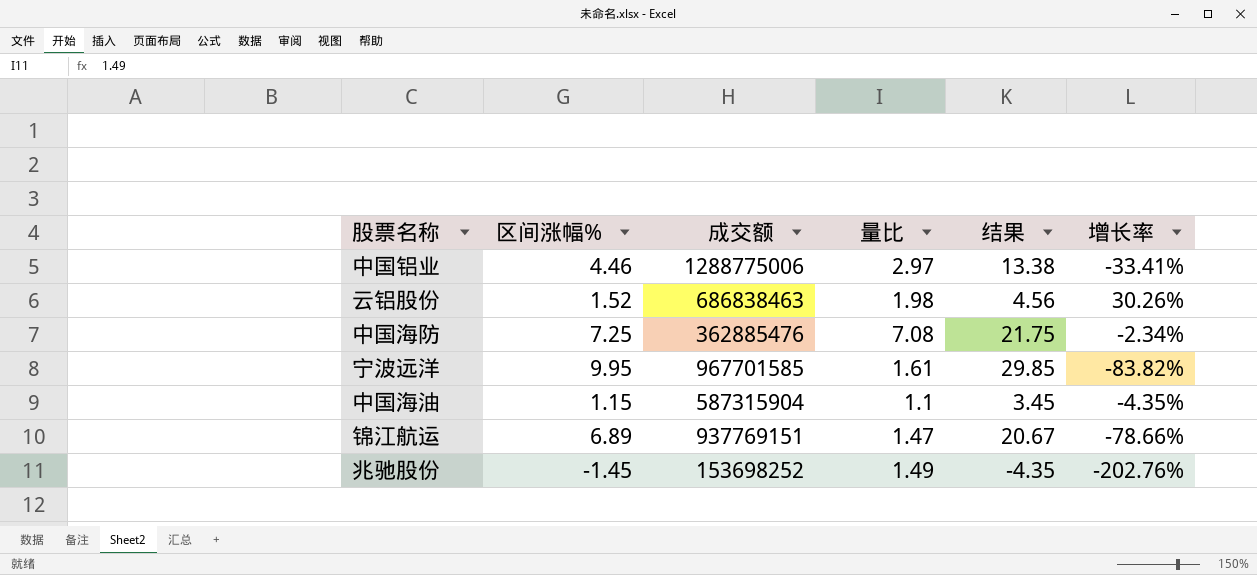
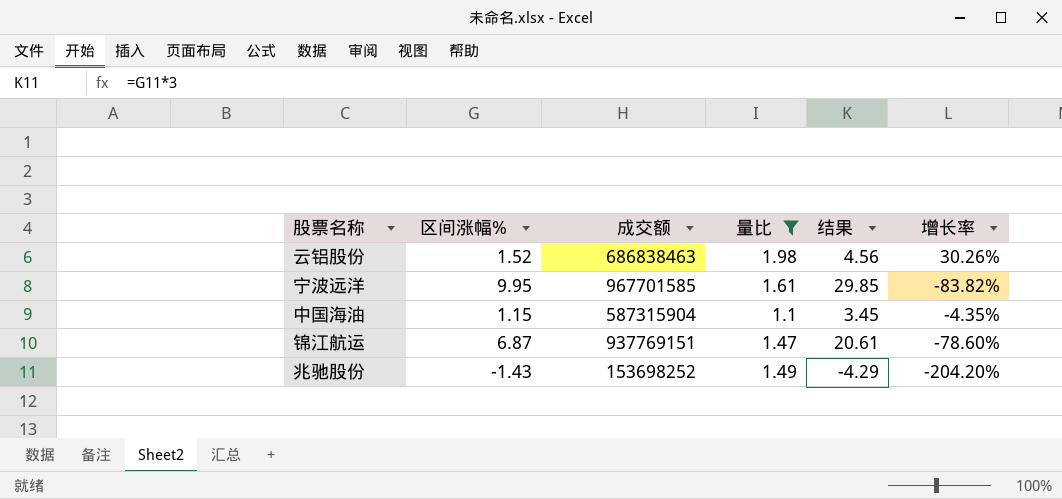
filter: none -> 量比 <= 1.98
锦江航运 | 区间涨幅%: 6.89 -> 6.87
锦江航运 | 结果: 20.67 -> 20.61
锦江航运 | 增长率: -78.66% -> -78.60%
兆驰股份 | 区间涨幅%: -1.45 -> -1.43
兆驰股份 | 结果: -4.35 -> -4.29
兆驰股份 | 增长率: -202.76% -> -204.20%

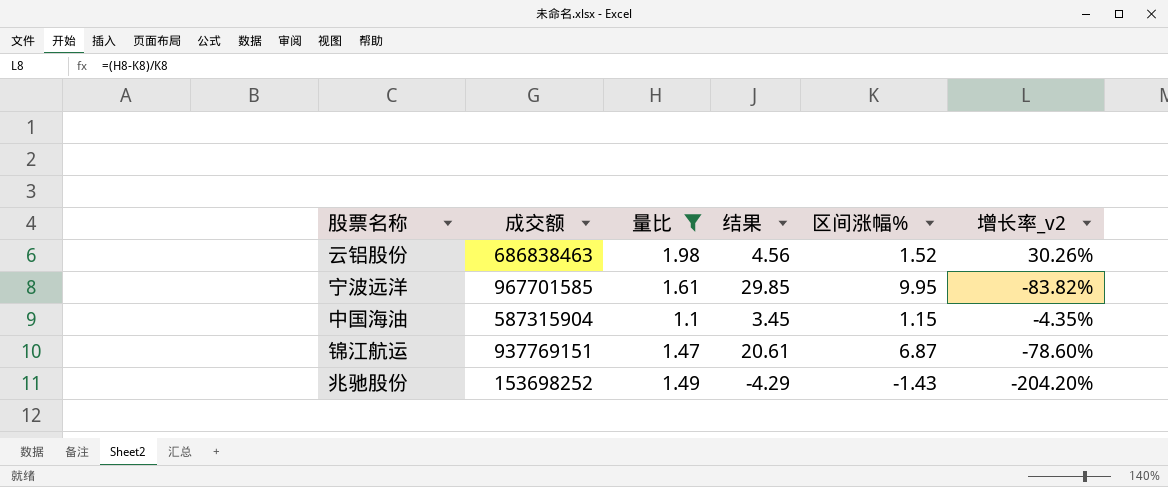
column 区间涨幅% | position: 2 -> 5
column name: 增长率 -> 增长率_v2

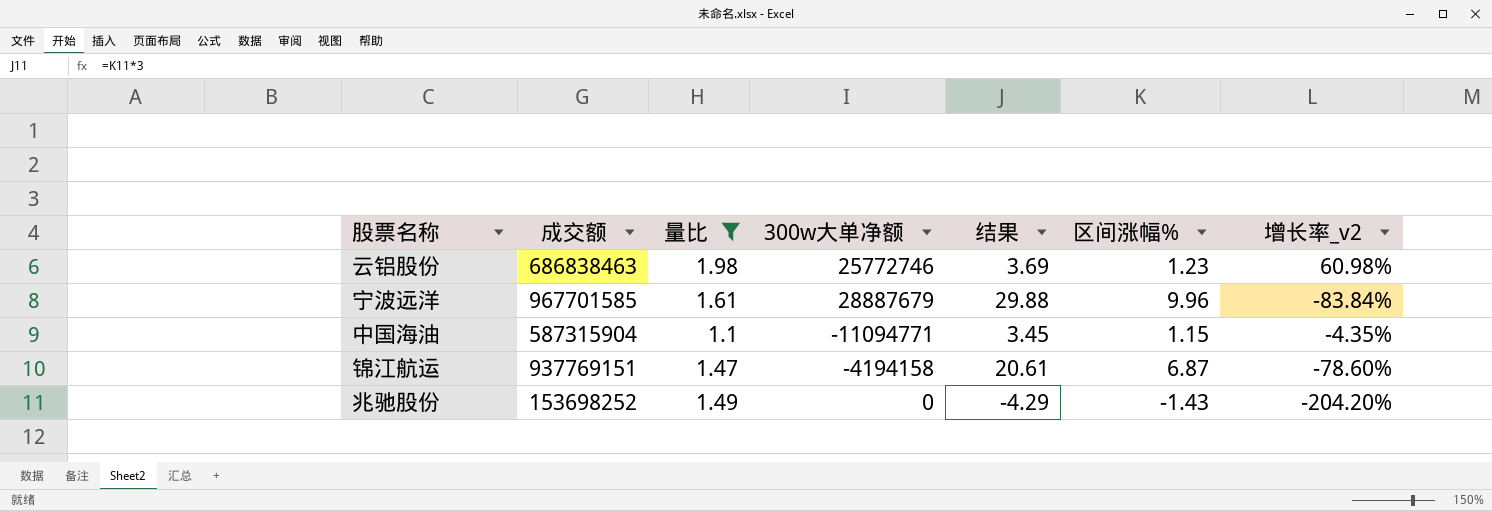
column 300w大单净额 | position: none -> 4
云铝股份 | 结果: 4.56 -> 3.69
云铝股份 | 区间涨幅%: 1.52 -> 1.23
云铝股份 | 增长率_v2: 30.26% -> 60.98%
宁波远洋 | 结果: 29.85 -> 29.88
宁波远洋 | 区间涨幅%: 9.95 -> 9.96
宁波远洋 | 增长率_v2: -83.82% -> -83.84%

